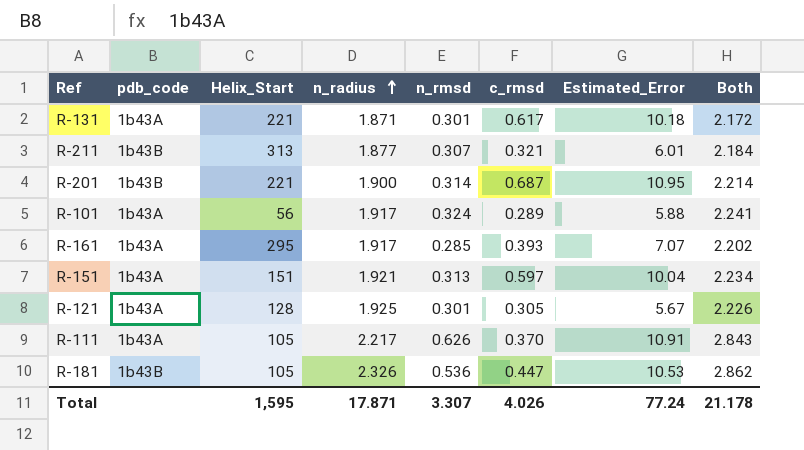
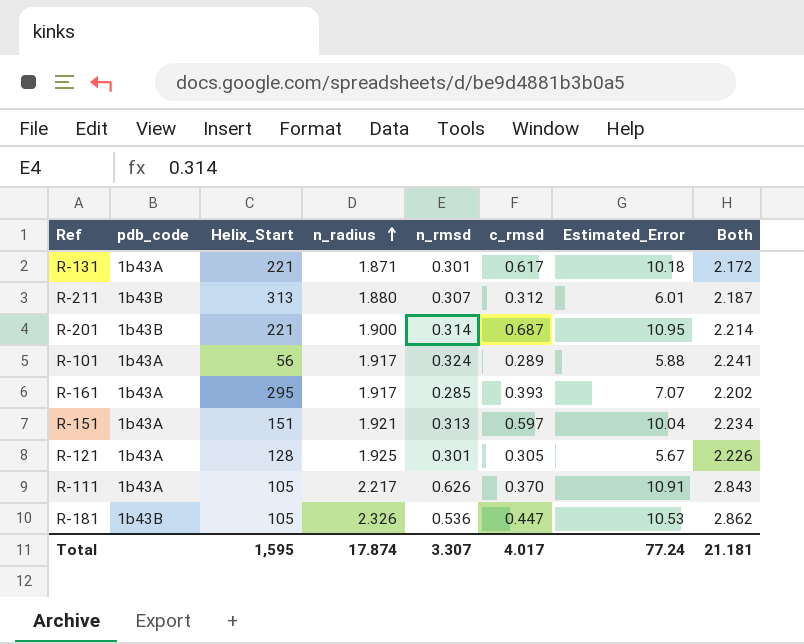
R-211 | n_radius: 1.877 -> 1.880
R-211 | c_rmsd: 0.321 -> 0.312
R-211 | Both: 2.184 -> 2.187
Total | n_radius: 17.871 -> 17.874
Total | c_rmsd: 4.026 -> 4.017
Total | Both: 21.178 -> 21.181

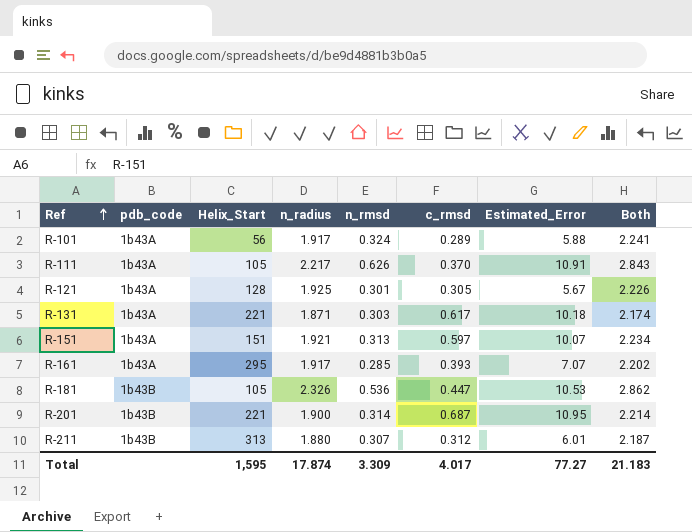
row order: n_radius ascending -> Ref ascending
R-131 | n_rmsd: 0.301 -> 0.303
R-131 | Both: 2.172 -> 2.174
R-151 | Estimated_Error: 10.04 -> 10.07
Total | n_rmsd: 3.307 -> 3.309
Total | Estimated_Error: 77.24 -> 77.27
Total | Both: 21.181 -> 21.183

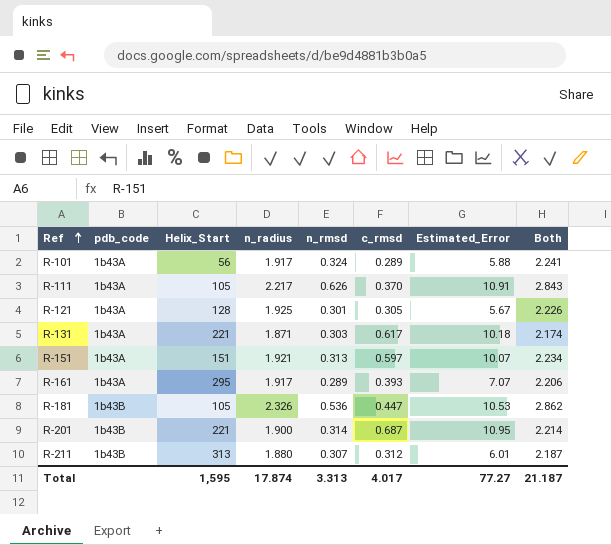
R-161 | n_rmsd: 0.285 -> 0.289
R-161 | Both: 2.202 -> 2.206
Total | n_rmsd: 3.309 -> 3.313
Total | Both: 21.183 -> 21.187

